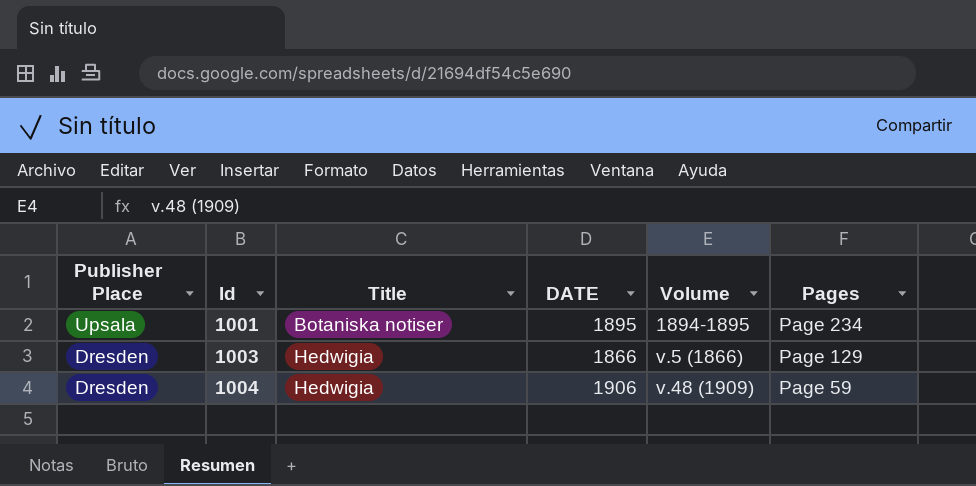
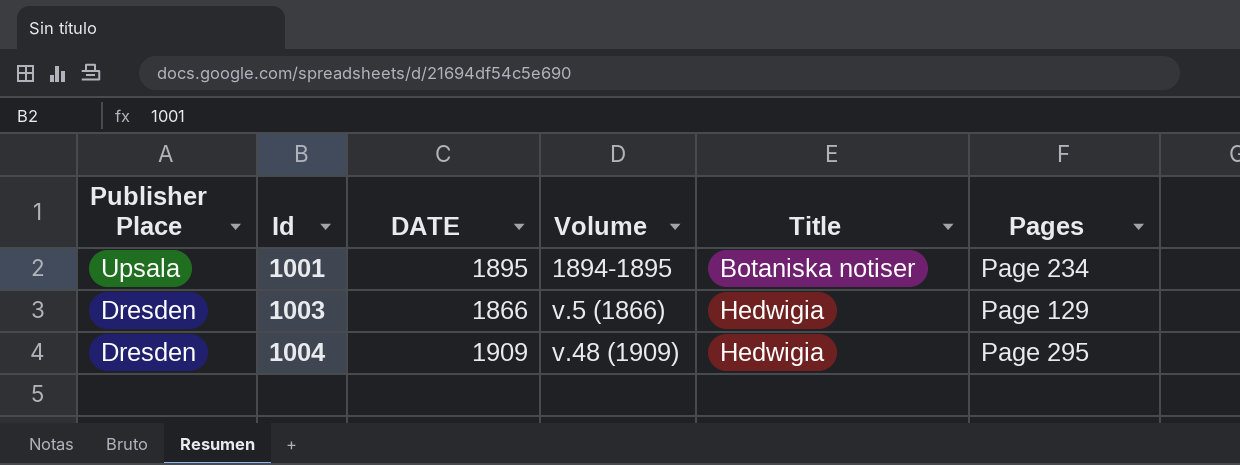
column Title | position: 3 -> 5
1004 | DATE: 1906 -> 1909
1004 | Pages: Page 59 -> Page 295

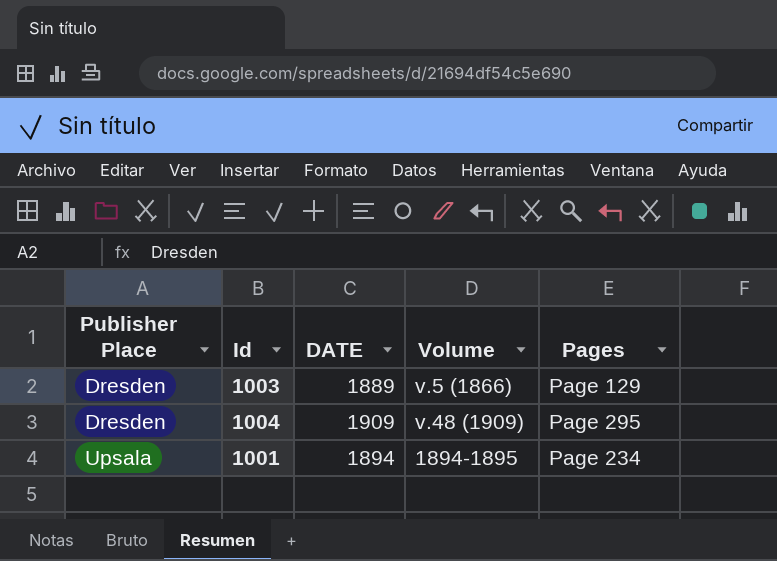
row order: Publisher Place descending -> Publisher Place ascending
column Title | position: 5 -> none
1003 | DATE: 1866 -> 1889
1001 | DATE: 1895 -> 1894

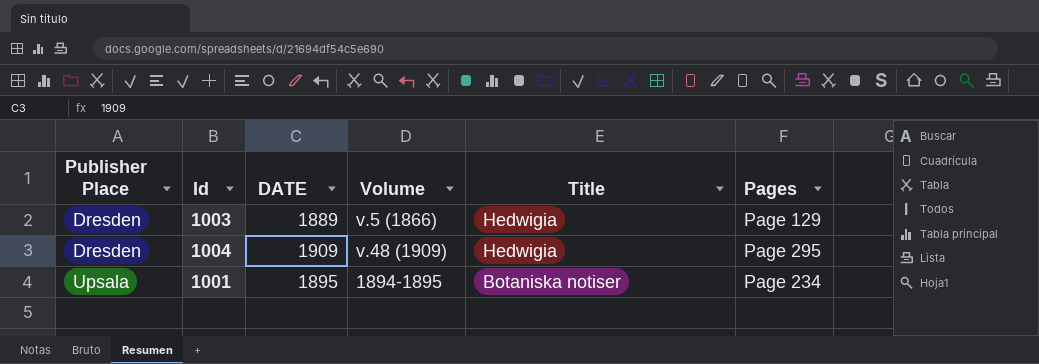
column Title | position: none -> 5
1001 | DATE: 1894 -> 1895

